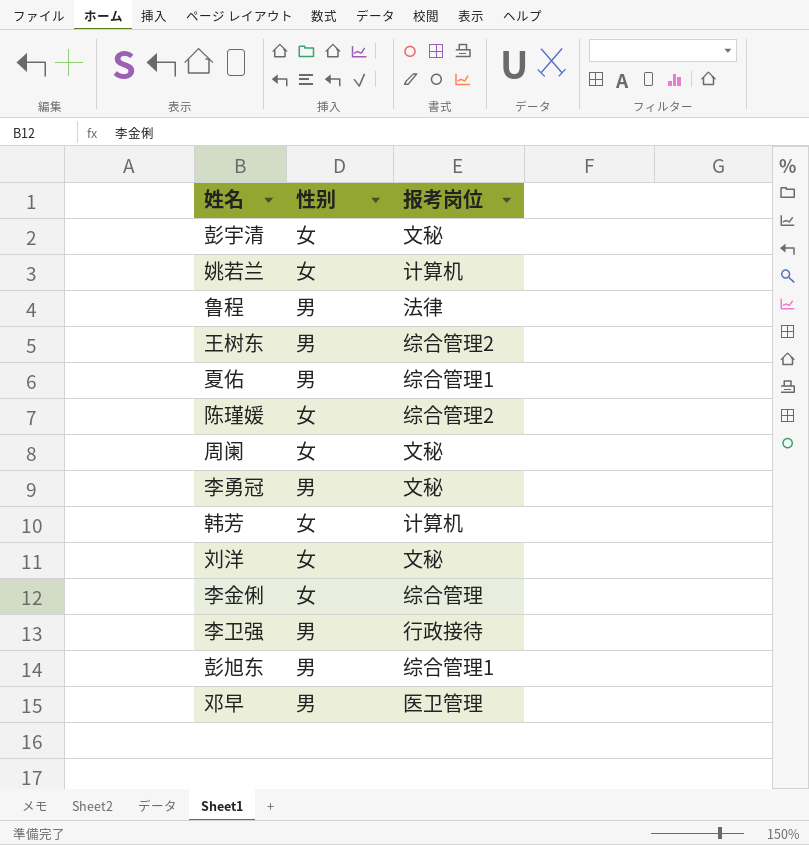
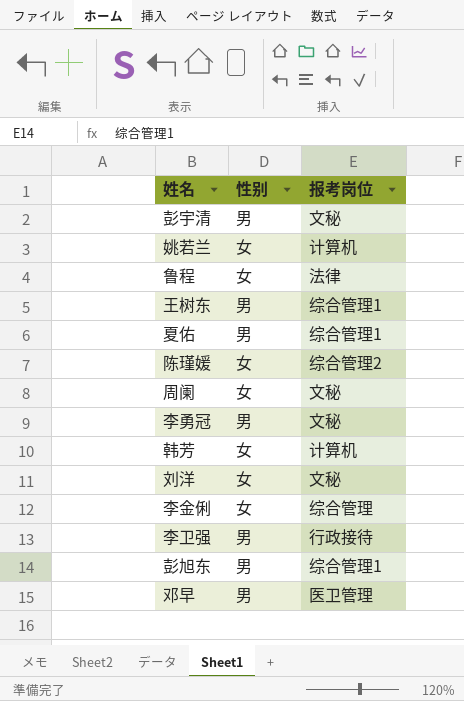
彭宇清 | 性别: 女 -> 男
鲁程 | 性别: 男 -> 女
王树东 | 报考岗位: 综合管理2 -> 综合管理1

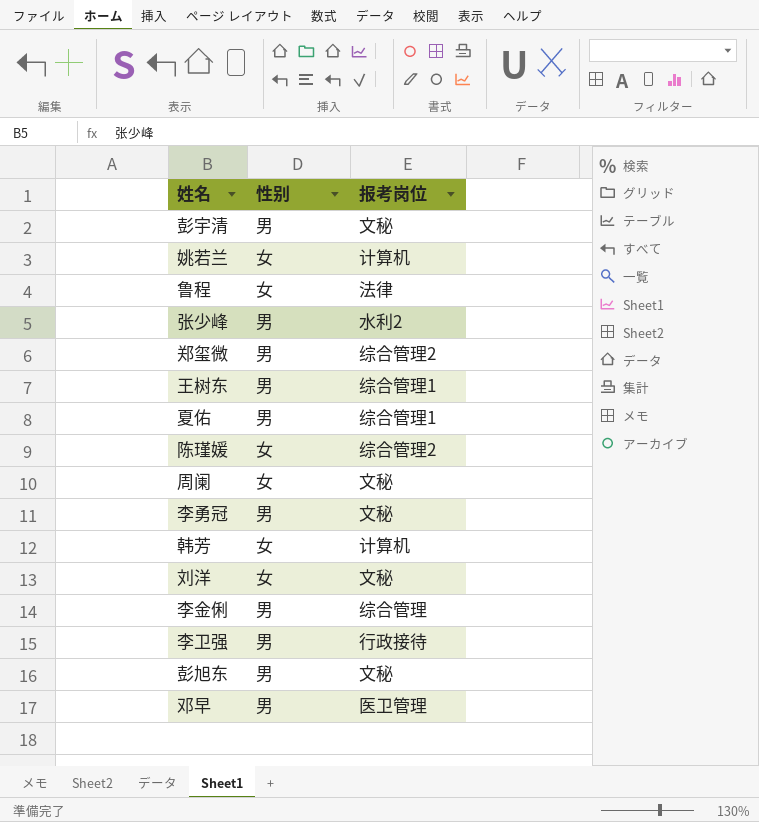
row 张少峰: none -> 男 | 水利2
row 郑玺微: none -> 男 | 综合管理2
李金俐 | 性别: 女 -> 男
彭旭东 | 报考岗位: 综合管理1 -> 文秘

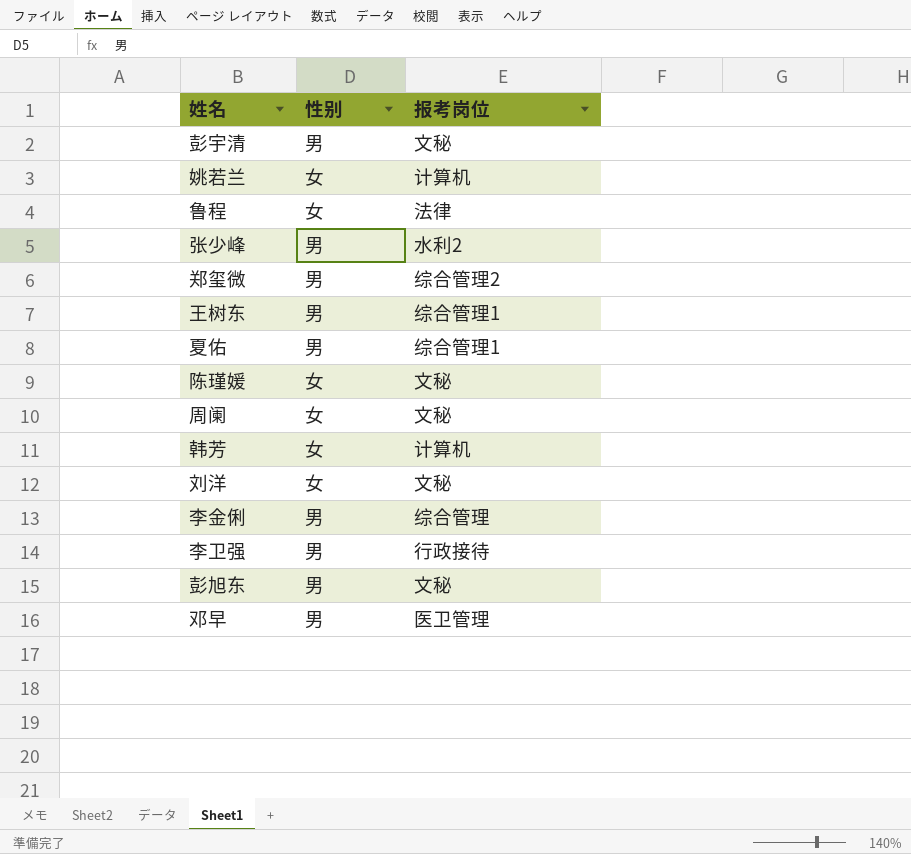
row 李勇冠: 男 | 文秘 -> none
陈瑾媛 | 报考岗位: 综合管理2 -> 文秘

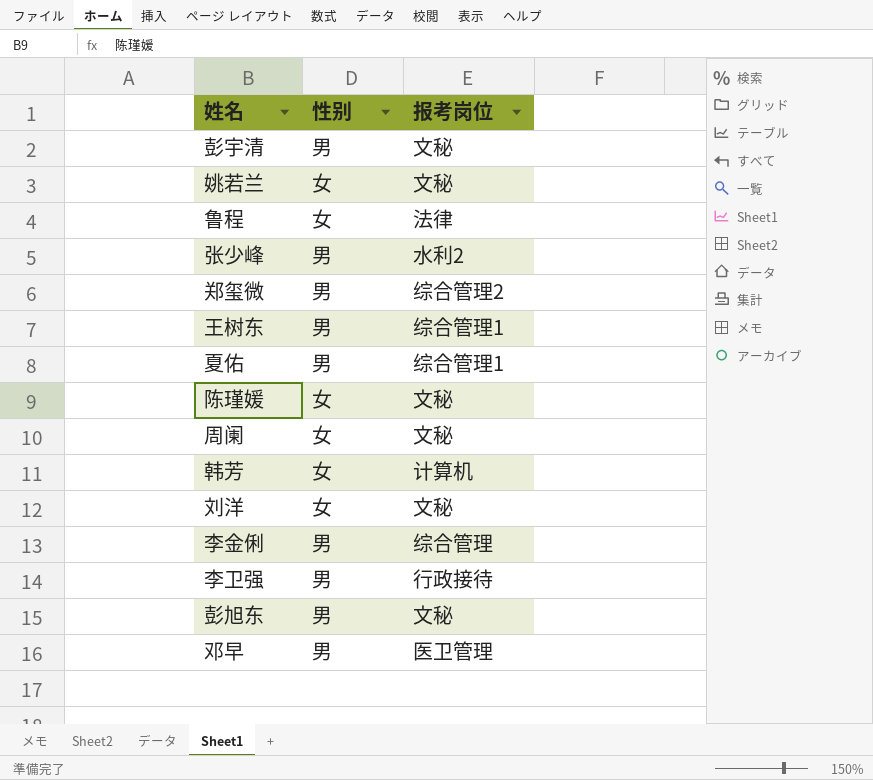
姚若兰 | 报考岗位: 计算机 -> 文秘

